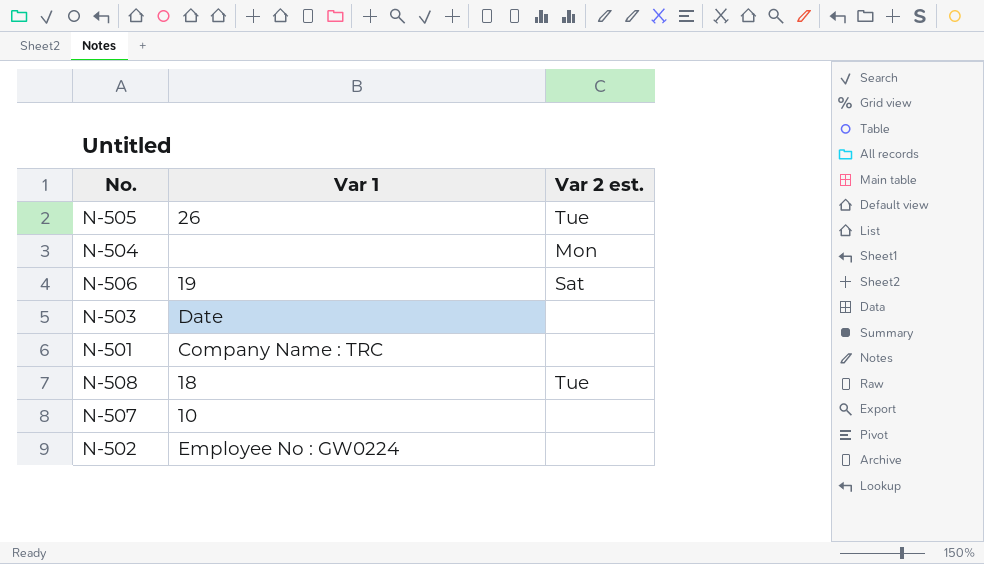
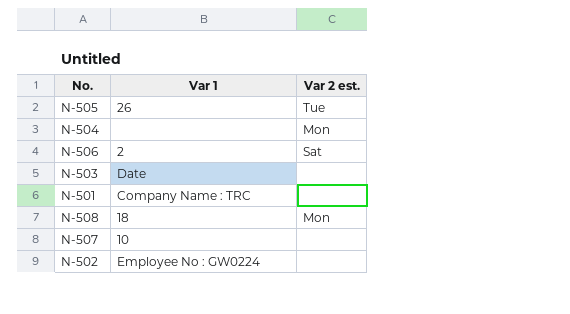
N-506 | Var 1: 19 -> 2
N-508 | Var 2 est.: Tue -> Mon

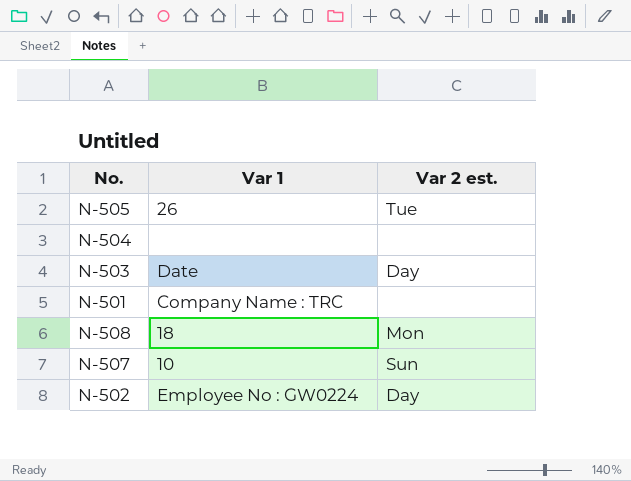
row N-506: 2 | Sat -> none
N-504 | Var 2 est.: Mon -> none
N-503 | Var 2 est.: none -> Day
N-507 | Var 2 est.: none -> Sun
N-502 | Var 2 est.: none -> Day

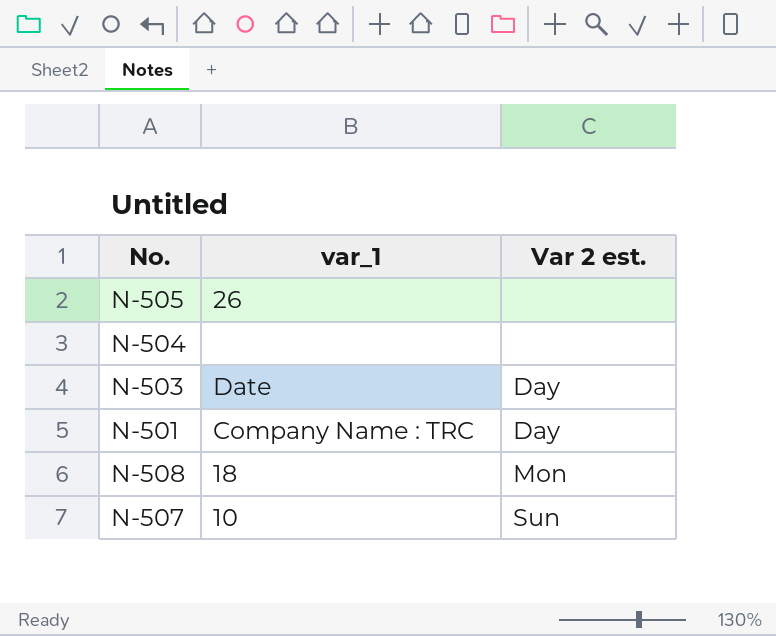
column name: Var 1 -> var_1
row N-502: Employee No : GW0224 | Day -> none
N-505 | Var 2 est.: Tue -> none
N-501 | Var 2 est.: none -> Day

